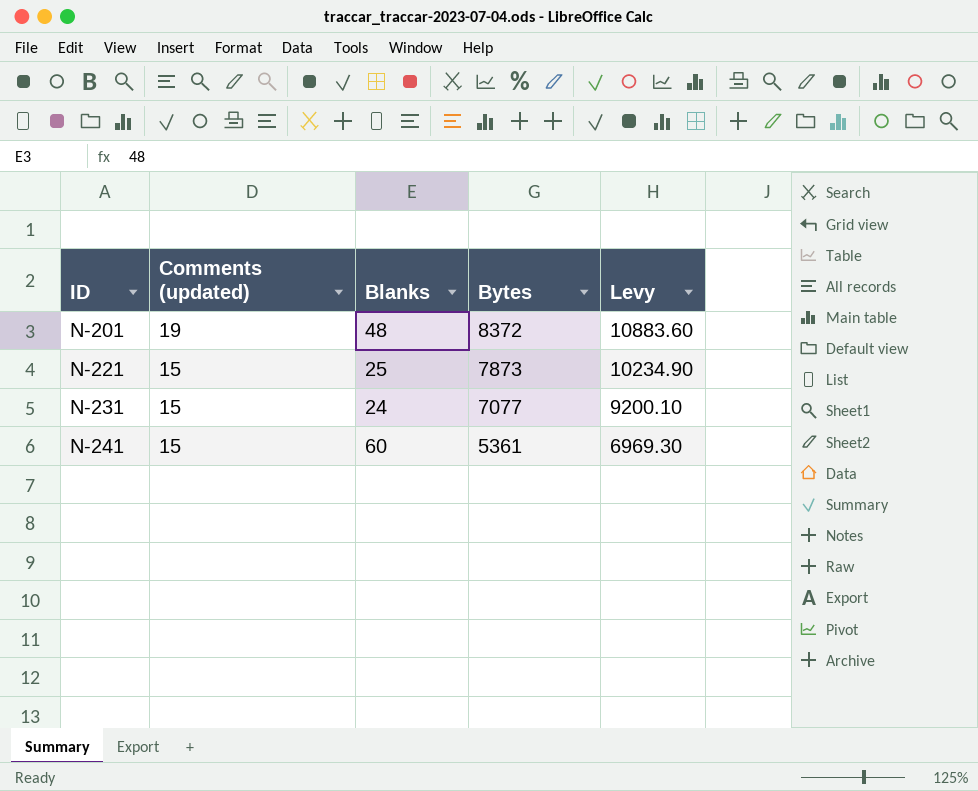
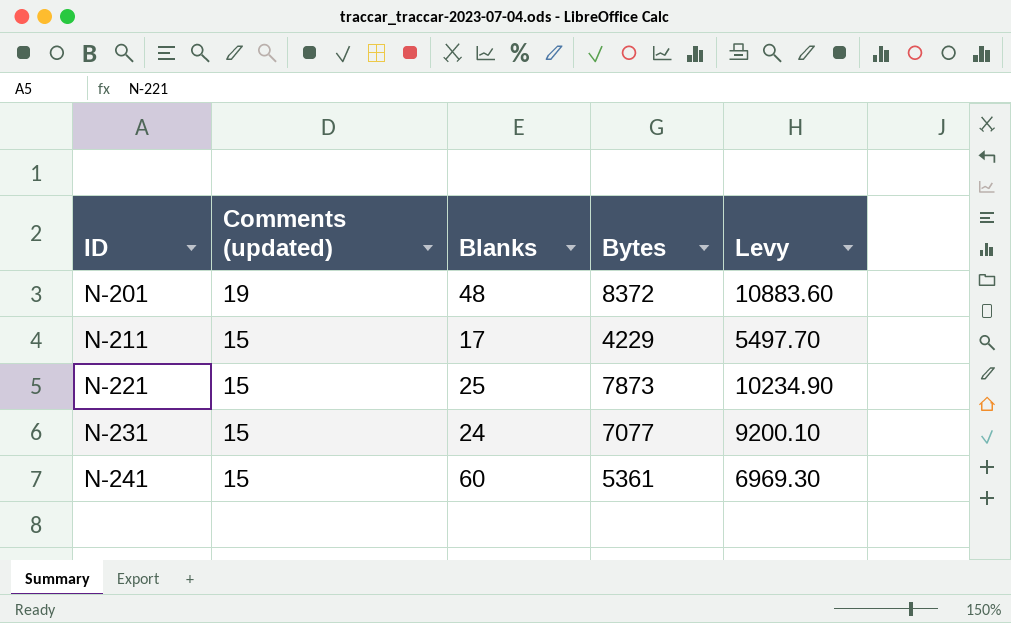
row N-211: none -> 15 | 17 | 4229 | 5497.70

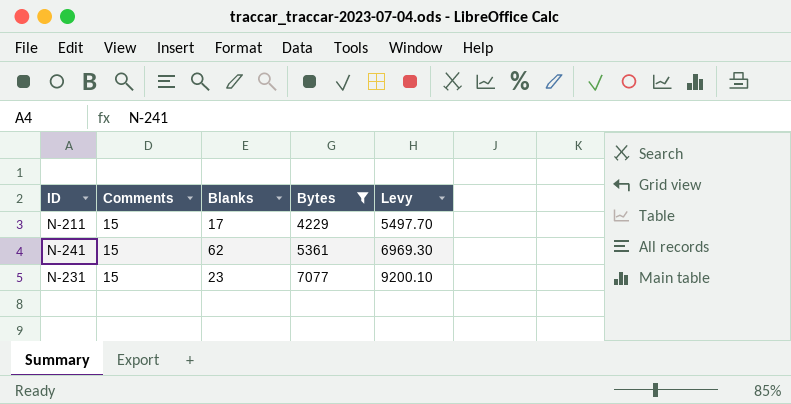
filter: none -> Bytes <= 7077
row order: ID ascending -> Bytes ascending
column name: Comments (updated) -> Comments
N-241 | Blanks: 60 -> 62
N-231 | Blanks: 24 -> 23

